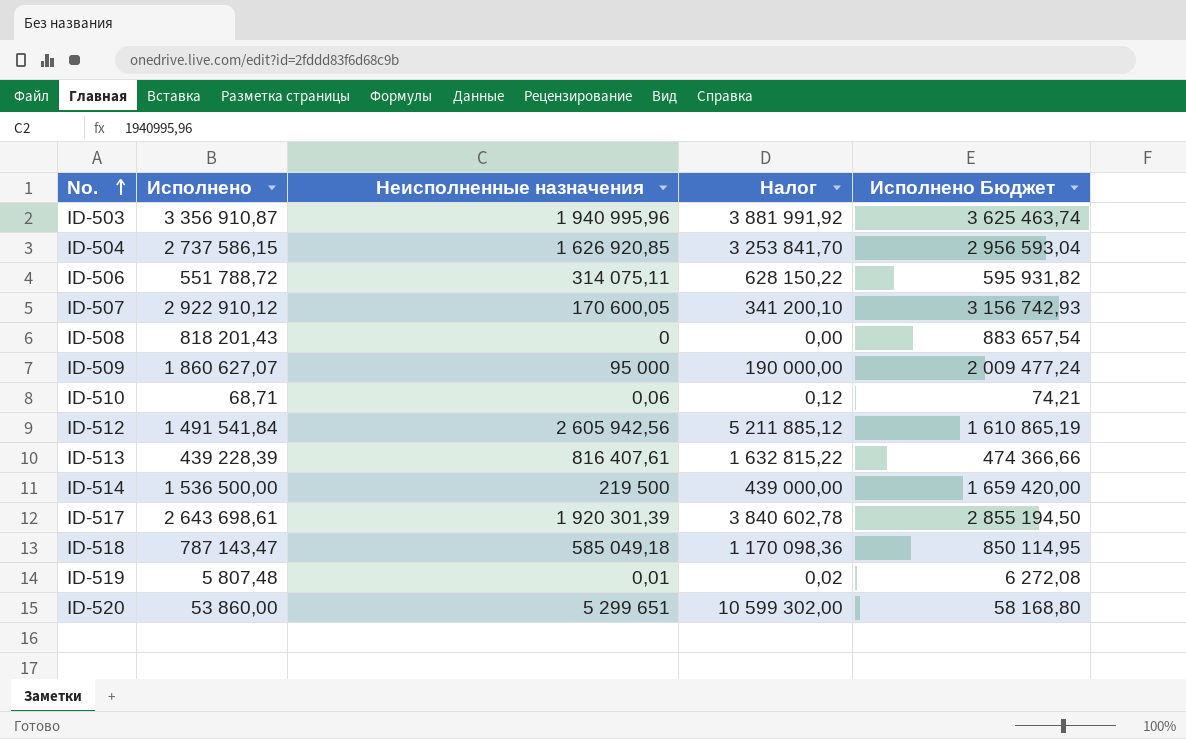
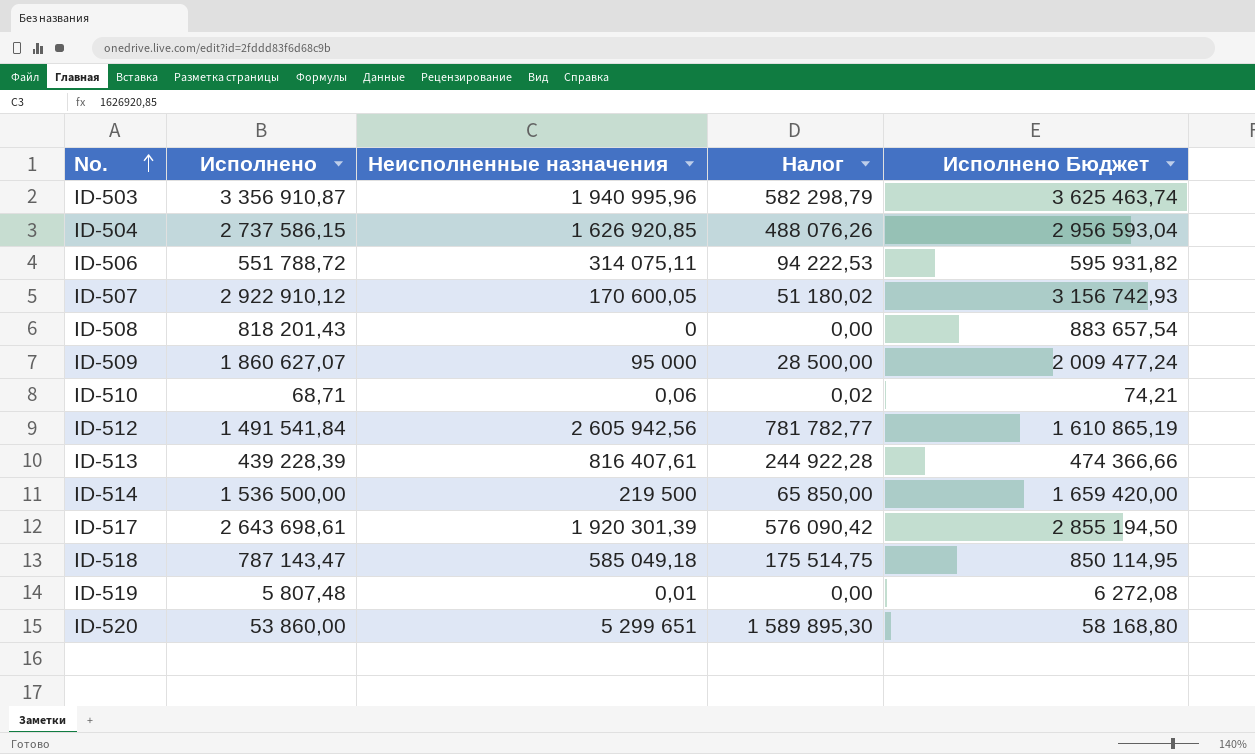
column Налог | formula: [Неисполненные назначения] * 2 -> [Неисполненные назначения] * 0,3

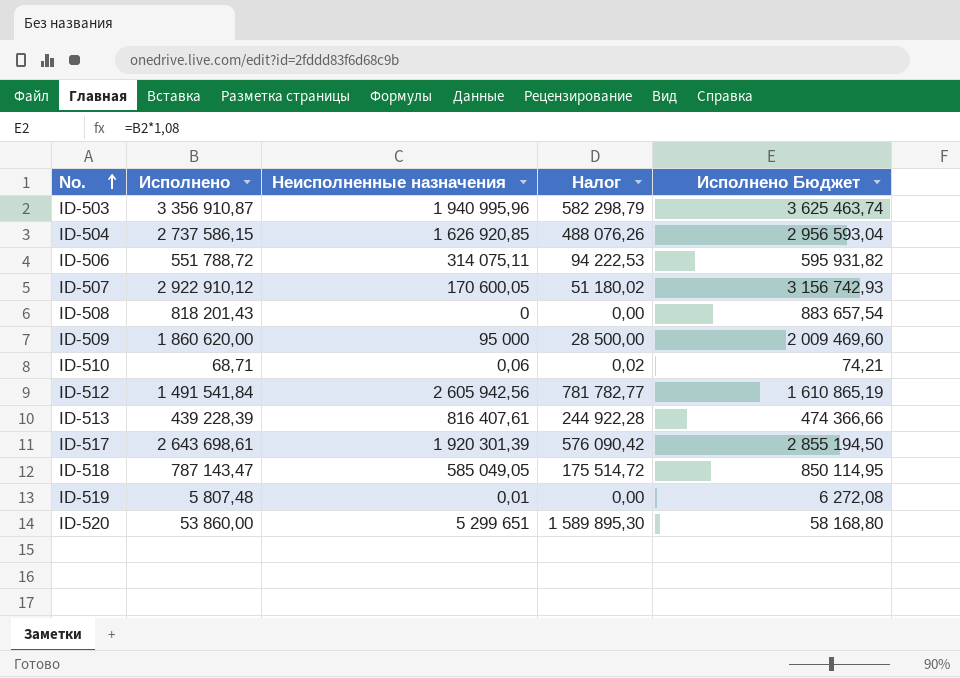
row ID-514: 1 536 500,00 | 219 500 | 65 850,00 | 1 659 420,00 -> none
ID-509 | Исполнено: 1 860 627,07 -> 1 860 620,00
ID-509 | Исполнено Бюджет: 2 009 477,24 -> 2 009 469,60
ID-518 | Неисполненные назначения: 585 049,18 -> 585 049,05
ID-518 | Налог: 175 514,75 -> 175 514,72

